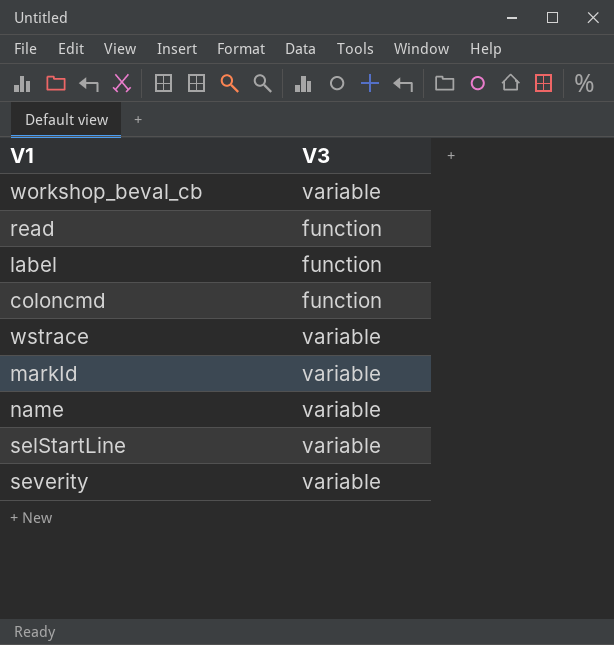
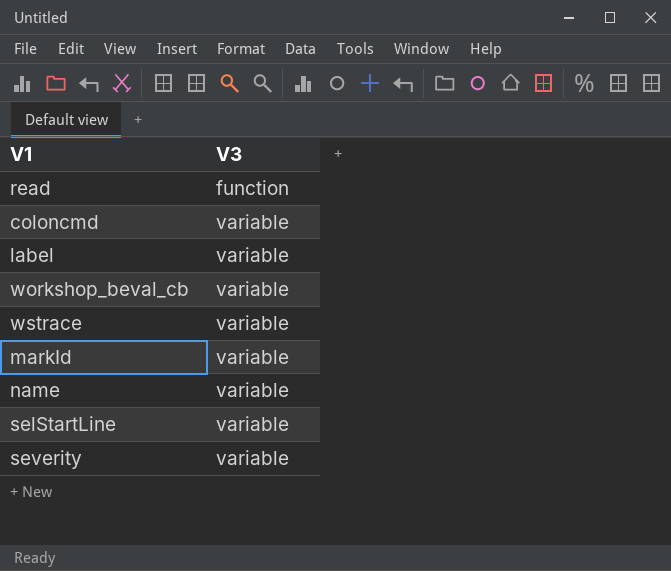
row order: none -> V3 ascending
coloncmd | V3: function -> variable
label | V3: function -> variable

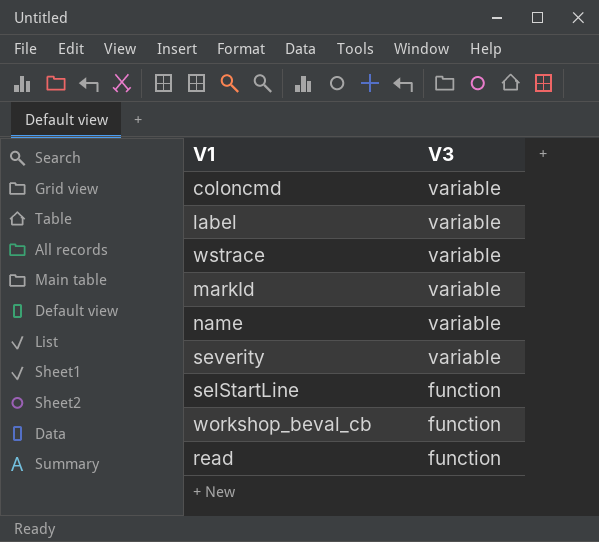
row order: V3 ascending -> V3 descending
selStartLine | V3: variable -> function
workshop_beval_cb | V3: variable -> function

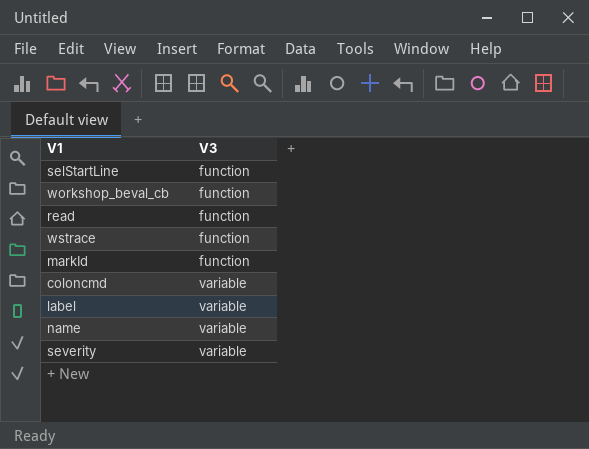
row order: V3 descending -> V3 ascending
wstrace | V3: variable -> function
markId | V3: variable -> function

